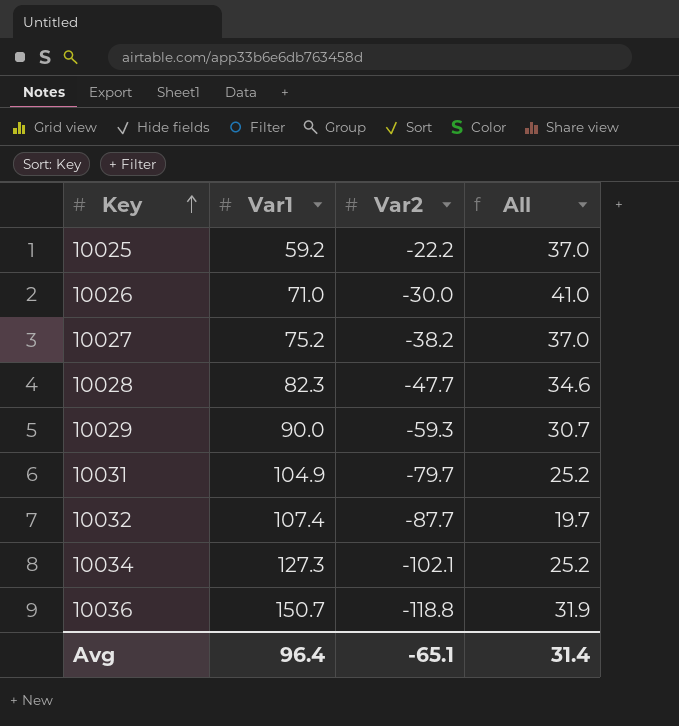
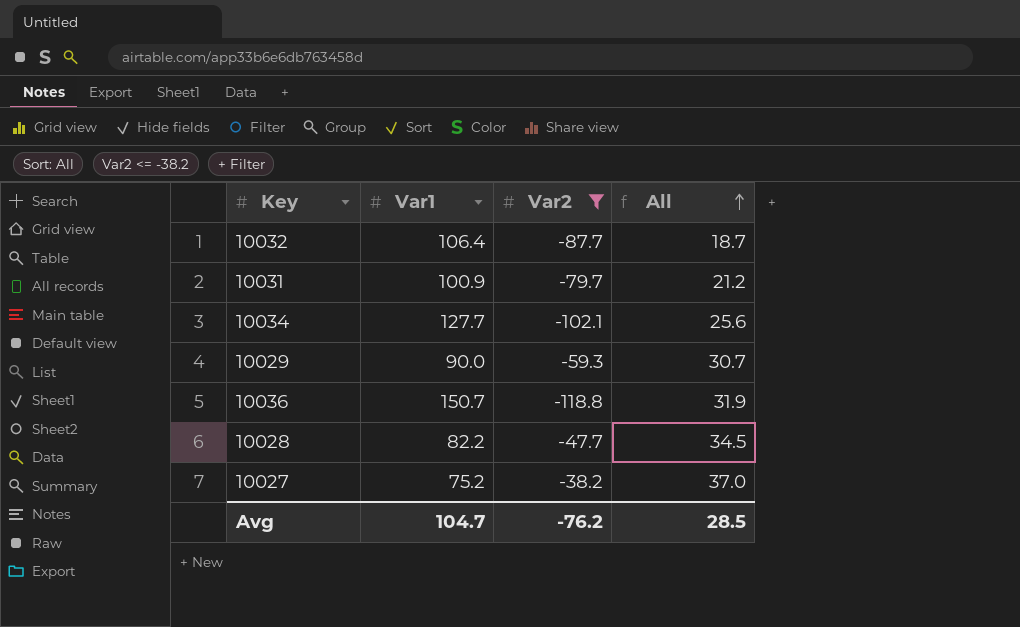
filter: none -> Var2 <= -38.2
row order: Key ascending -> All ascending
10032 | Var1: 107.4 -> 106.4
10032 | All: 19.7 -> 18.7
10031 | Var1: 104.9 -> 100.9
10031 | All: 25.2 -> 21.2
10034 | Var1: 127.3 -> 127.7
10034 | All: 25.2 -> 25.6
10028 | Var1: 82.3 -> 82.2
10028 | All: 34.6 -> 34.5
Avg | Var1: 96.4 -> 104.7
Avg | Var2: -65.1 -> -76.2
Avg | All: 31.4 -> 28.5

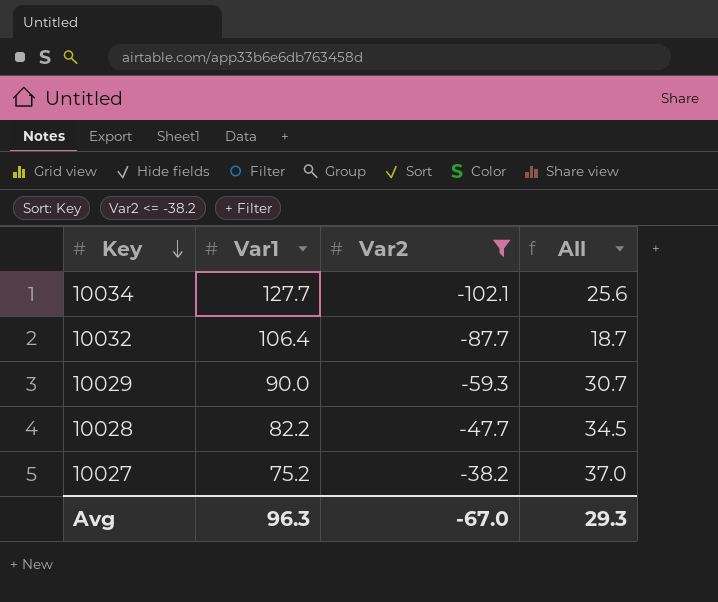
row order: All ascending -> Key descending
row 10031: 100.9 | -79.7 | 21.2 -> none
row 10036: 150.7 | -118.8 | 31.9 -> none
Avg | Var1: 104.7 -> 96.3
Avg | Var2: -76.2 -> -67.0
Avg | All: 28.5 -> 29.3

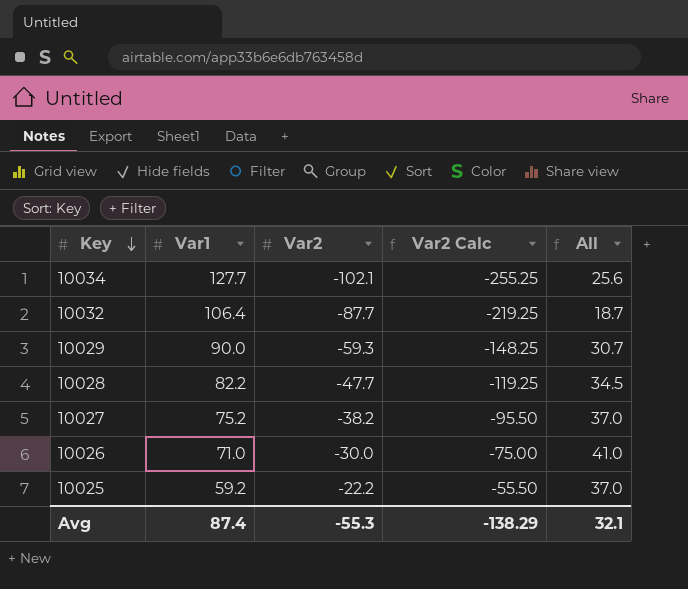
filter: Var2 <= -38.2 -> none
column Var2 Calc | formula: none -> [Var2] * 2.5
Avg | Var1: 96.3 -> 87.4
Avg | Var2: -67.0 -> -55.3
Avg | All: 29.3 -> 32.1

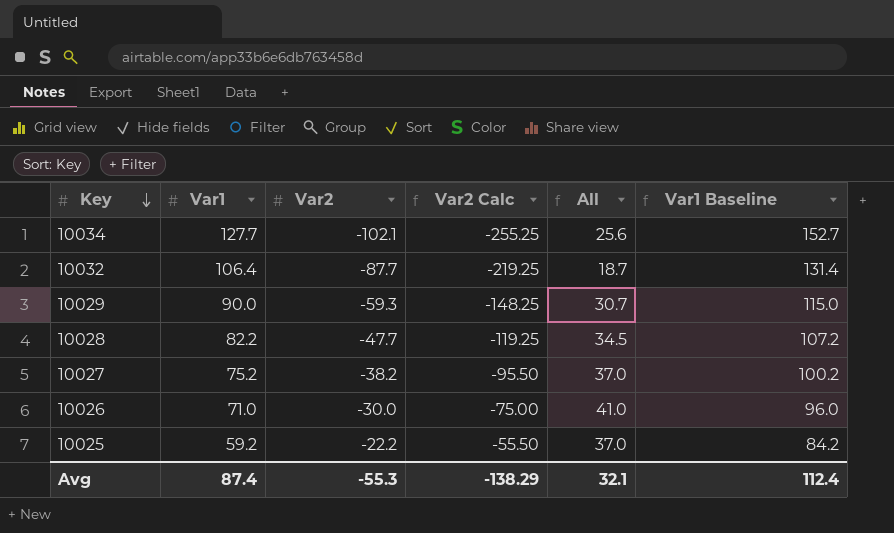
column Var1 Baseline | formula: none -> [Var1] + 25

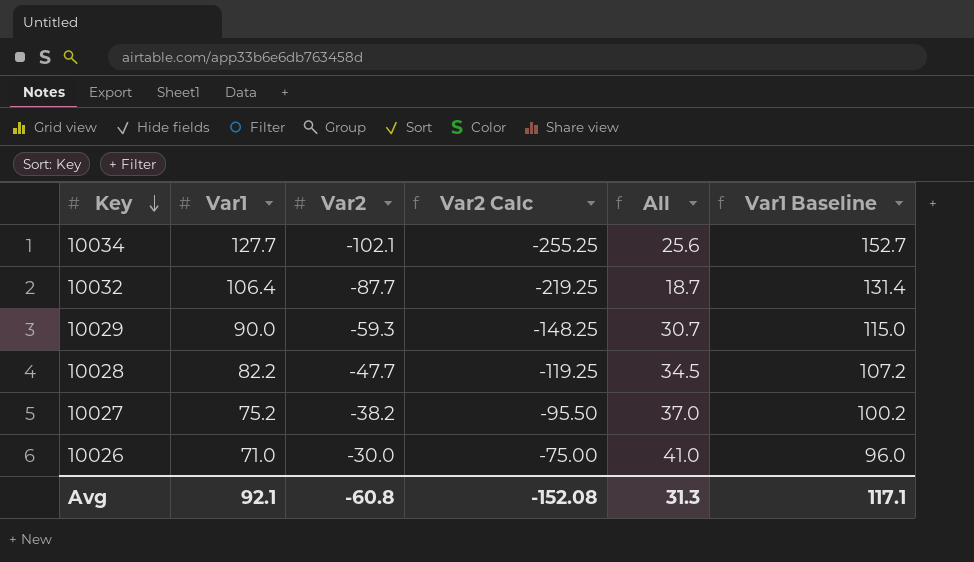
row 10025: 59.2 | -22.2 | -55.50 | 37.0 | 84.2 -> none
Avg | Var1: 87.4 -> 92.1
Avg | Var2: -55.3 -> -60.8
Avg | Var2 Calc: -138.29 -> -152.08
Avg | All: 32.1 -> 31.3
Avg | Var1 Baseline: 112.4 -> 117.1

